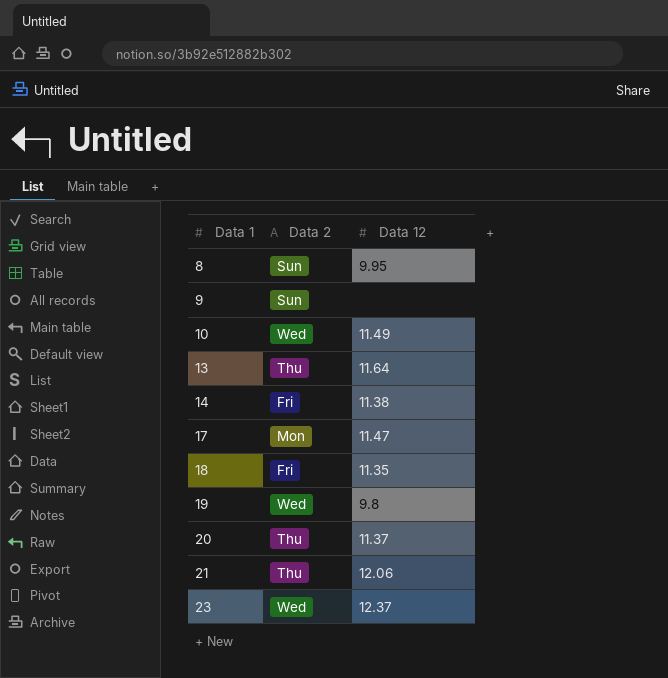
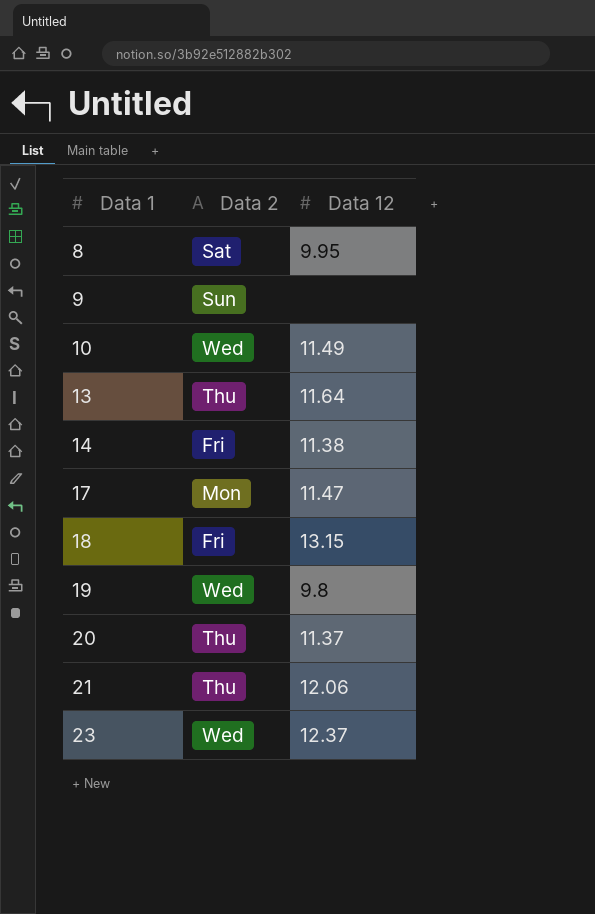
8 | Data 2: Sun -> Sat
18 | Data 12: 11.35 -> 13.15

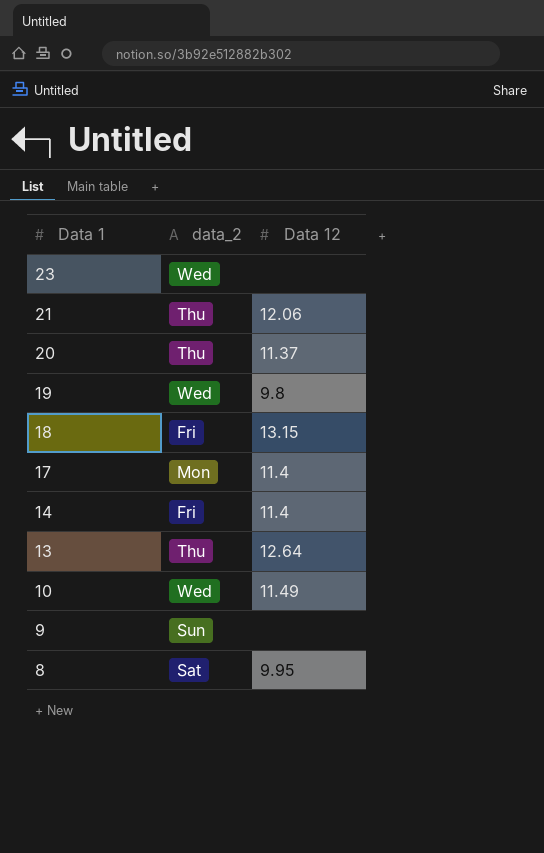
row order: Data 1 ascending -> Data 1 descending
column name: Data 2 -> data_2
23 | Data 12: 12.37 -> none
17 | Data 12: 11.47 -> 11.4
14 | Data 12: 11.38 -> 11.4
13 | Data 12: 11.64 -> 12.64

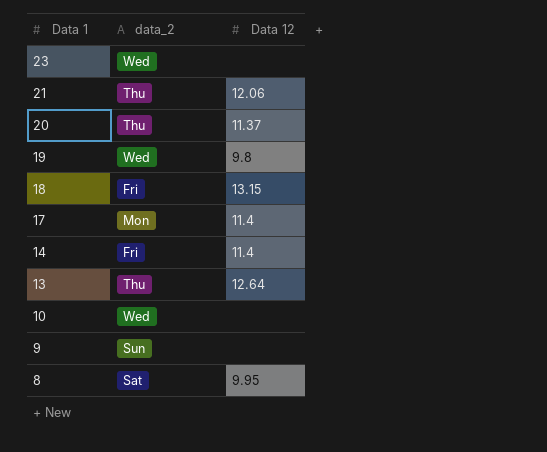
10 | Data 12: 11.49 -> none

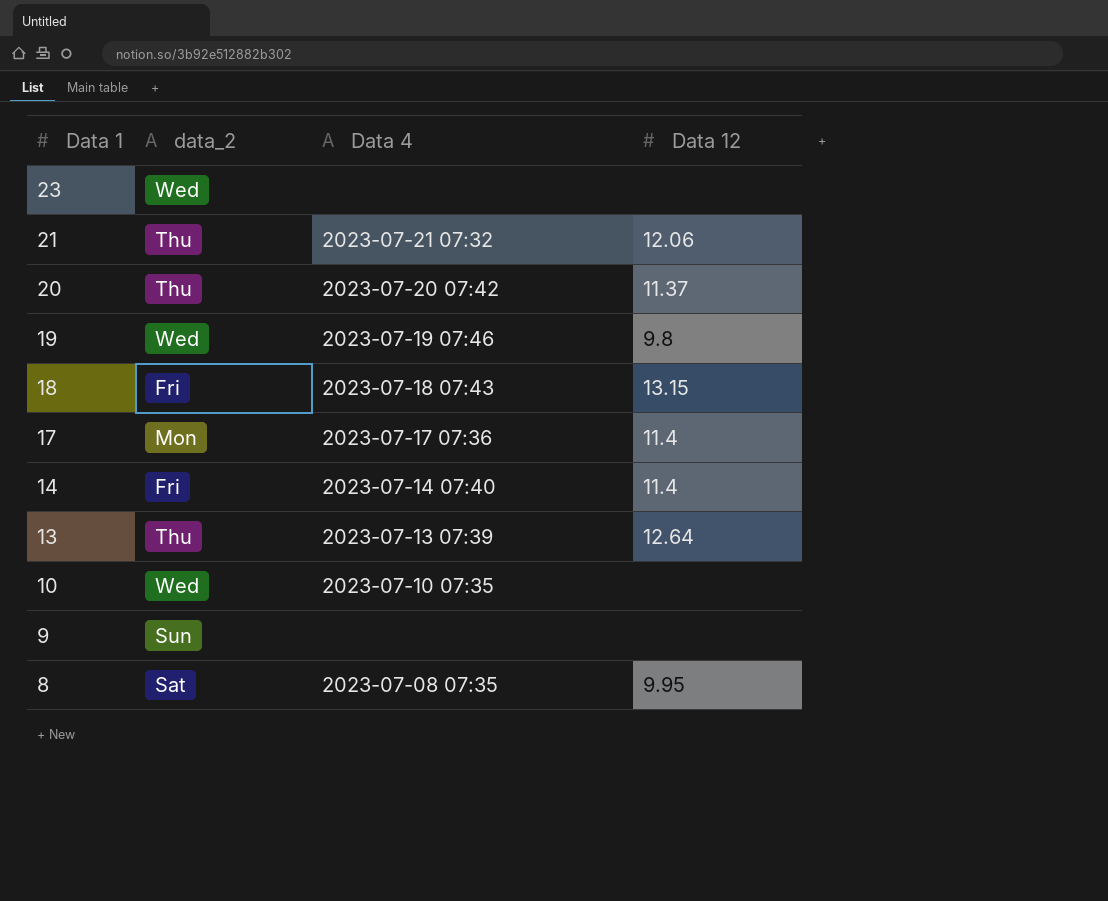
column Data 4 | position: none -> 3

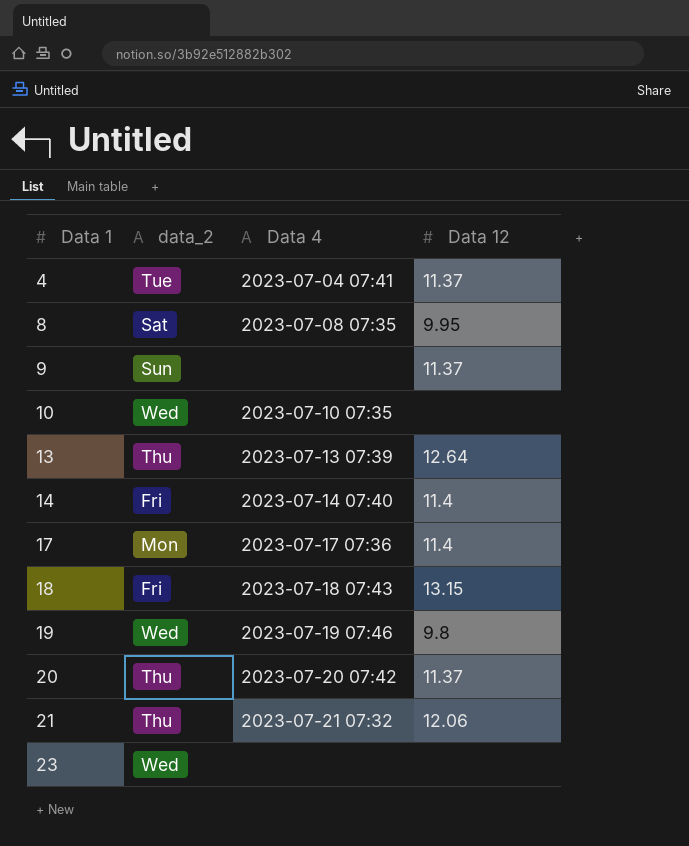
row order: Data 1 descending -> Data 1 ascending
row 4: none -> Tue | 2023-07-04 07:41 | 11.37
9 | Data 12: none -> 11.37

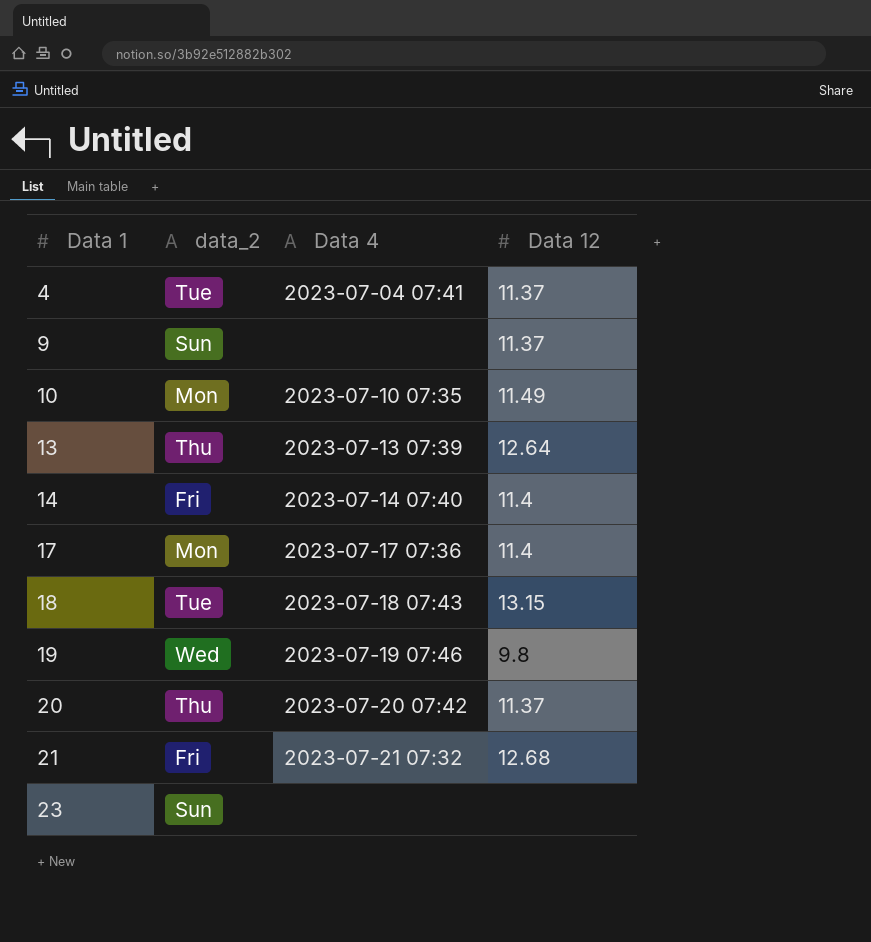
row 8: Sat | 2023-07-08 07:35 | 9.95 -> none
10 | data_2: Wed -> Mon
10 | Data 12: none -> 11.49
18 | data_2: Fri -> Tue
21 | data_2: Thu -> Fri
21 | Data 12: 12.06 -> 12.68
23 | data_2: Wed -> Sun

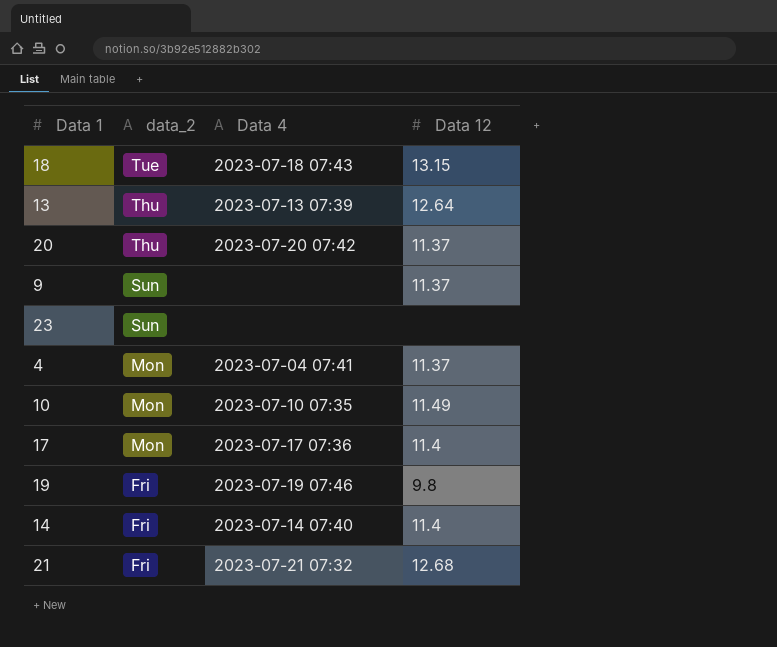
row order: Data 1 ascending -> data_2 descending
4 | data_2: Tue -> Mon
19 | data_2: Wed -> Fri

